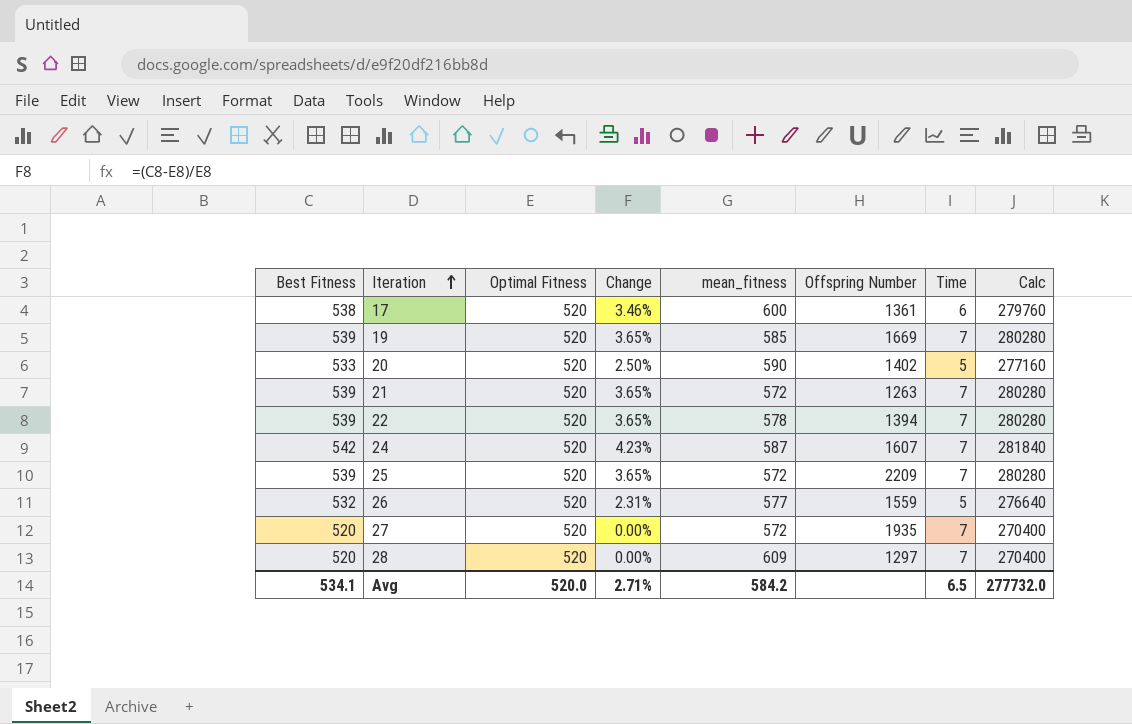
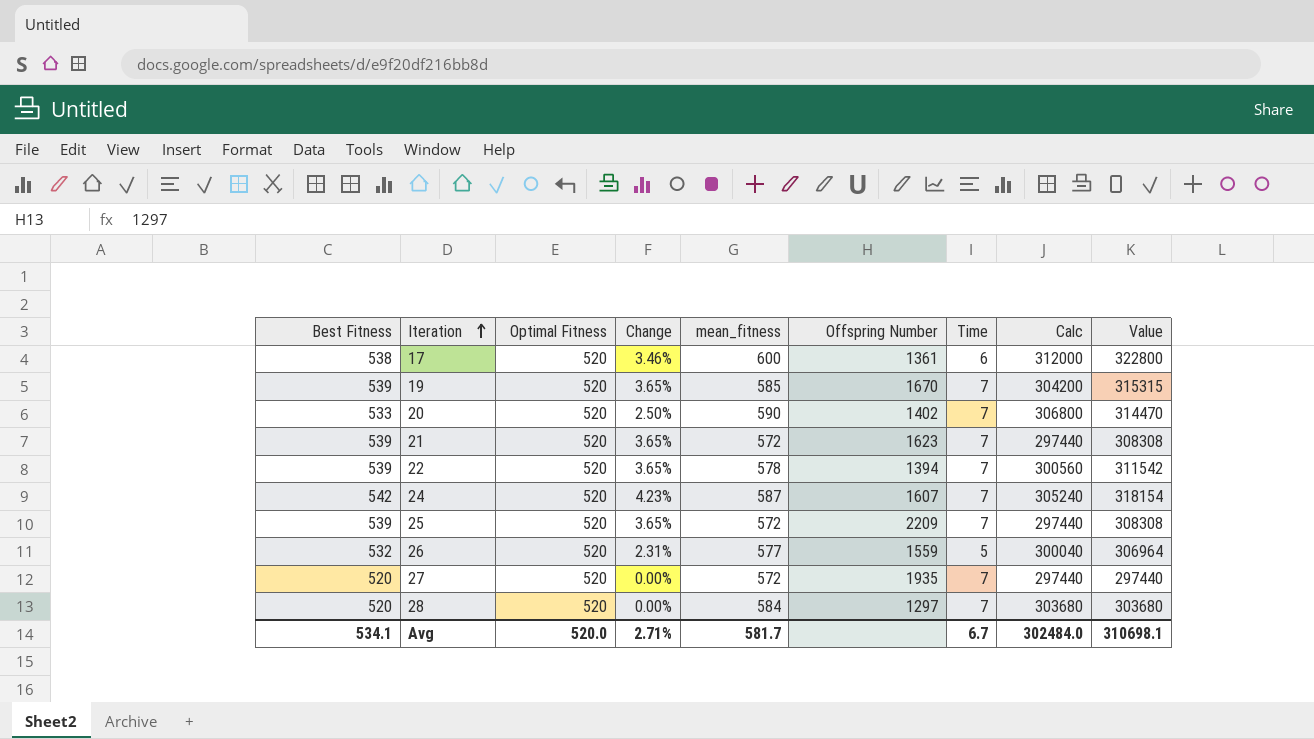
column Calc | formula: [Best Fitness] * [Optimal Fitness] -> [Optimal Fitness] * [mean_fitness]
column Value | formula: none -> [Best Fitness] * [mean_fitness]
19 | Offspring Number: 1669 -> 1670
20 | Time: 5 -> 7
21 | Offspring Number: 1263 -> 1623
28 | mean_fitness: 609 -> 584
Avg | mean_fitness: 584.2 -> 581.7
Avg | Time: 6.5 -> 6.7
Avg | Calc: 277732.0 -> 302484.0

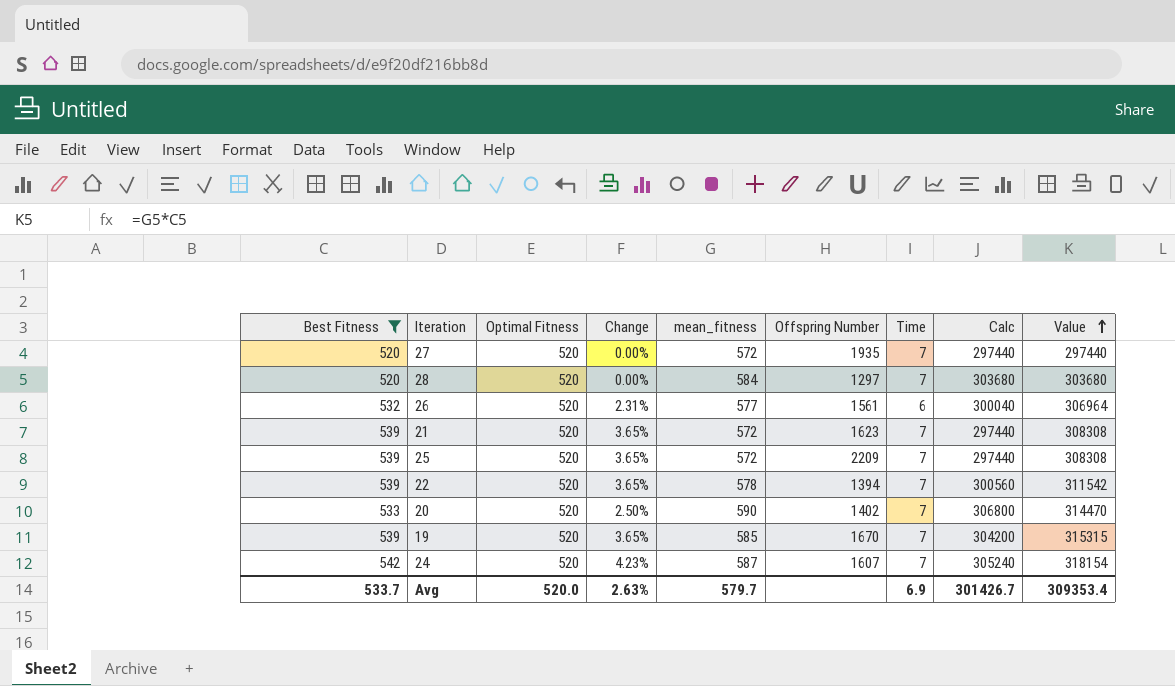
filter: none -> Best Fitness != 538
row order: Iteration ascending -> Value ascending
26 | Offspring Number: 1559 -> 1561
26 | Time: 5 -> 6
Avg | Best Fitness: 534.1 -> 533.7
Avg | Change: 2.71% -> 2.63%
Avg | mean_fitness: 581.7 -> 579.7
Avg | Time: 6.7 -> 6.9
Avg | Calc: 302484.0 -> 301426.7
Avg | Value: 310698.1 -> 309353.4

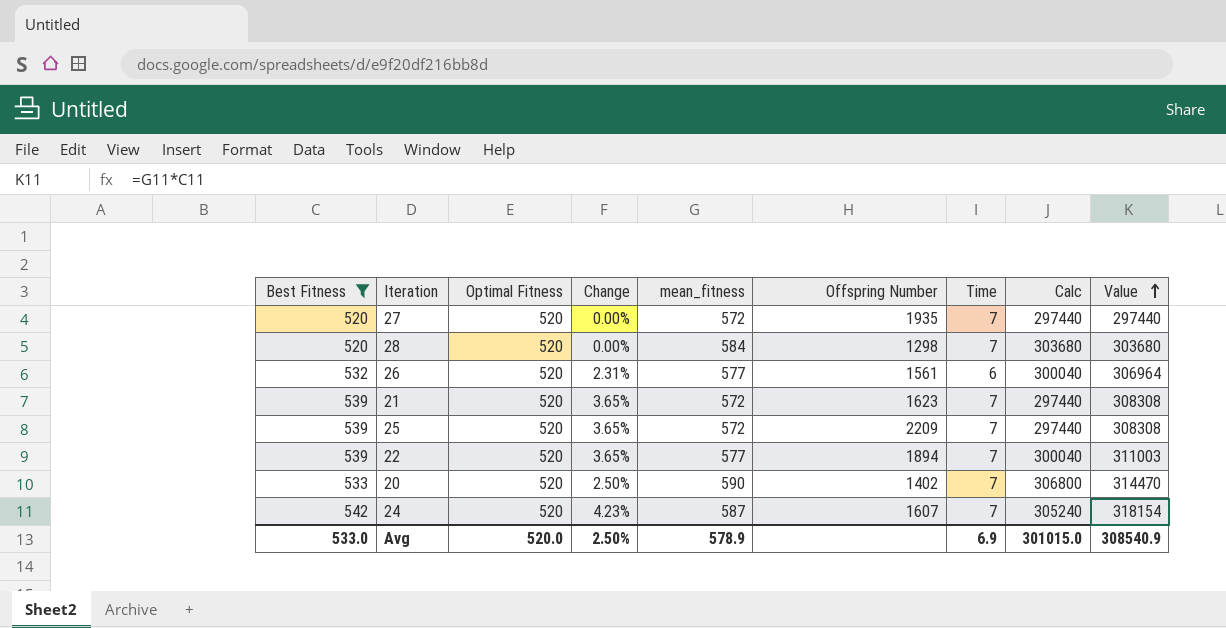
row 19: 539 | 520 | 3.65% | 585 | 1670 | 7 | 304200 | 315315 -> none
28 | Offspring Number: 1297 -> 1298
22 | mean_fitness: 578 -> 577
22 | Offspring Number: 1394 -> 1894
22 | Calc: 300560 -> 300040
22 | Value: 311542 -> 311003
Avg | Best Fitness: 533.7 -> 533.0
Avg | Change: 2.63% -> 2.50%
Avg | mean_fitness: 579.7 -> 578.9
Avg | Calc: 301426.7 -> 301015.0
Avg | Value: 309353.4 -> 308540.9

